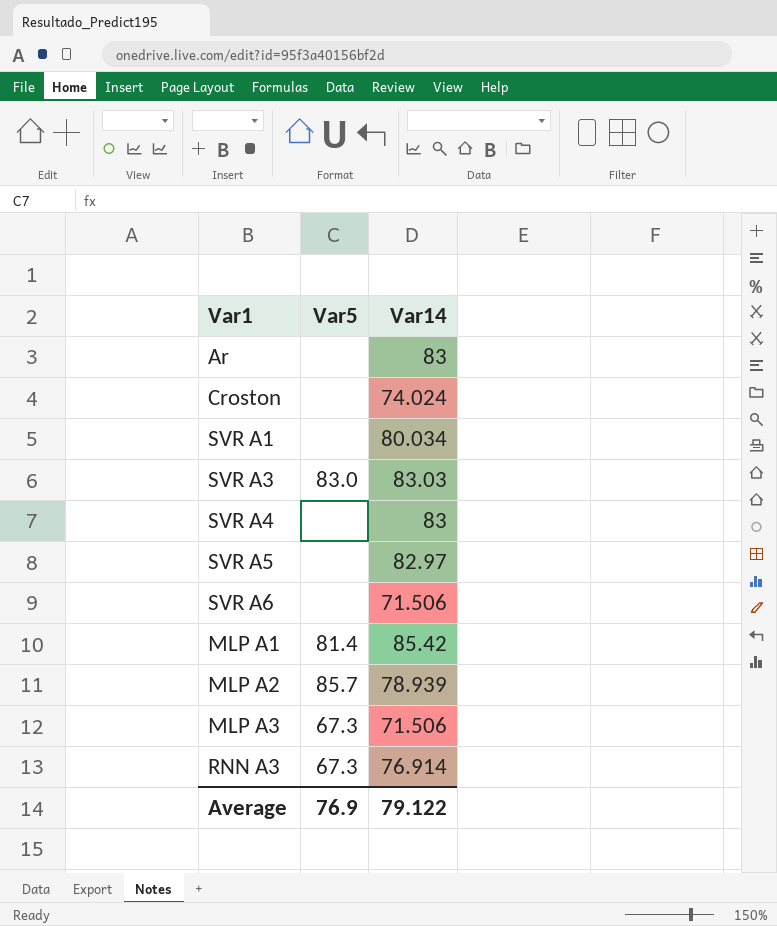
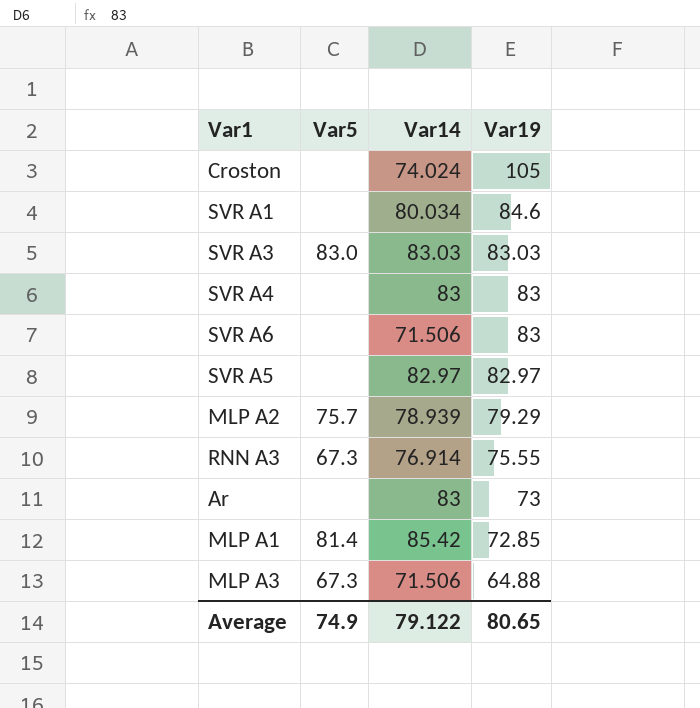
row order: none -> Var19 descending
column Var19 | position: none -> 4
MLP A2 | Var5: 85.7 -> 75.7
Average | Var5: 76.9 -> 74.9

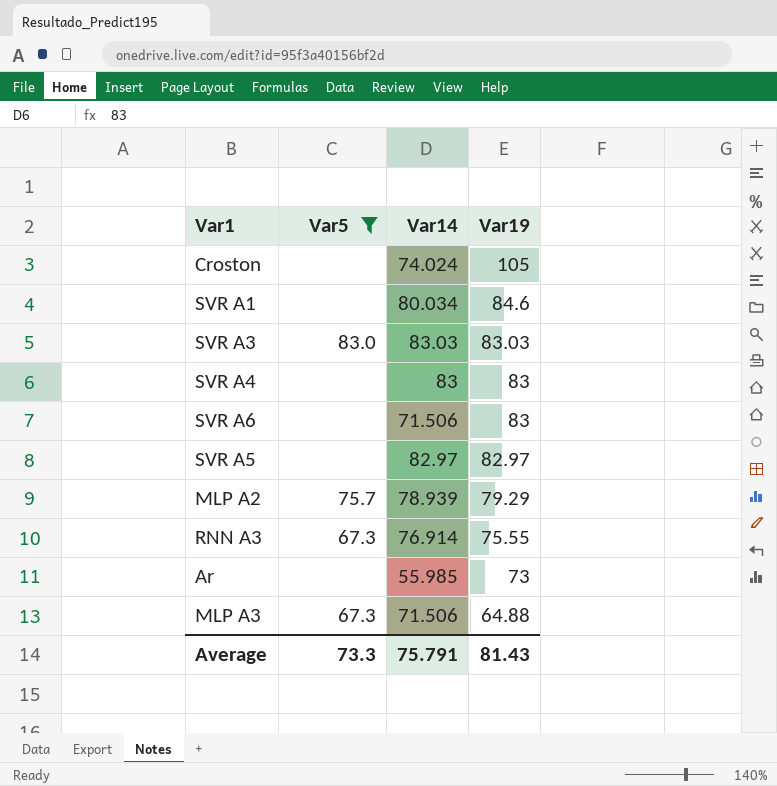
filter: none -> Var5 != 81.4
Ar | Var14: 83 -> 55.985
Average | Var5: 74.9 -> 73.3
Average | Var14: 79.122 -> 75.791
Average | Var19: 80.65 -> 81.43

